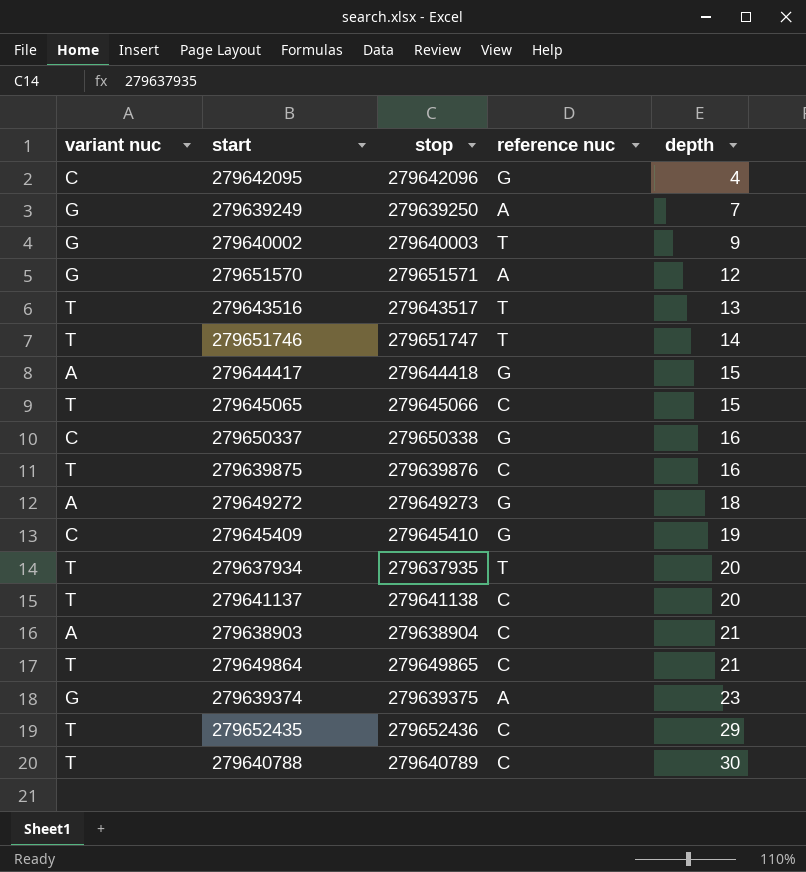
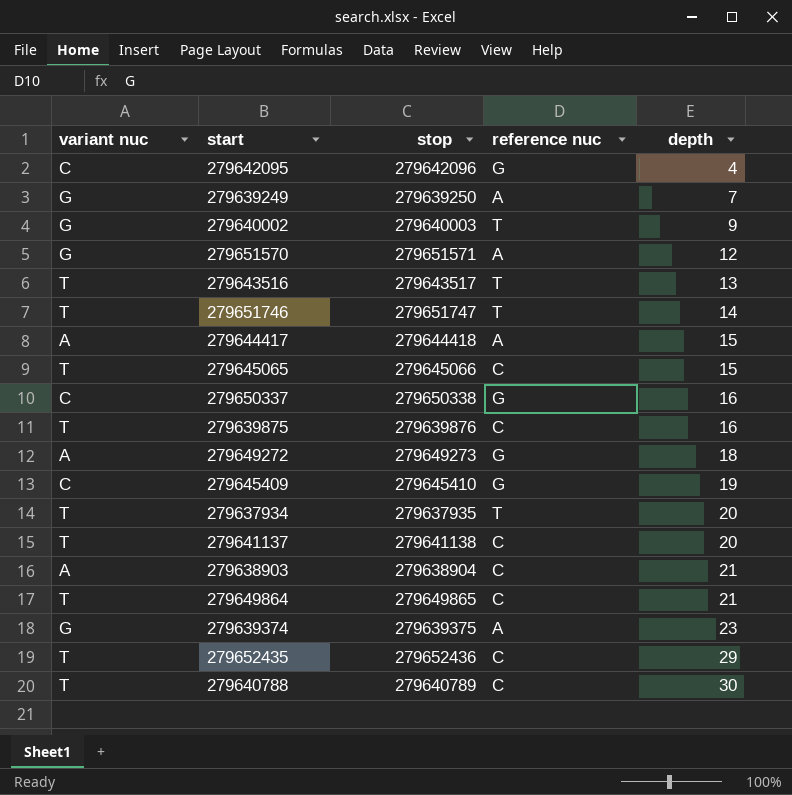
279644417 | reference nuc: G -> A

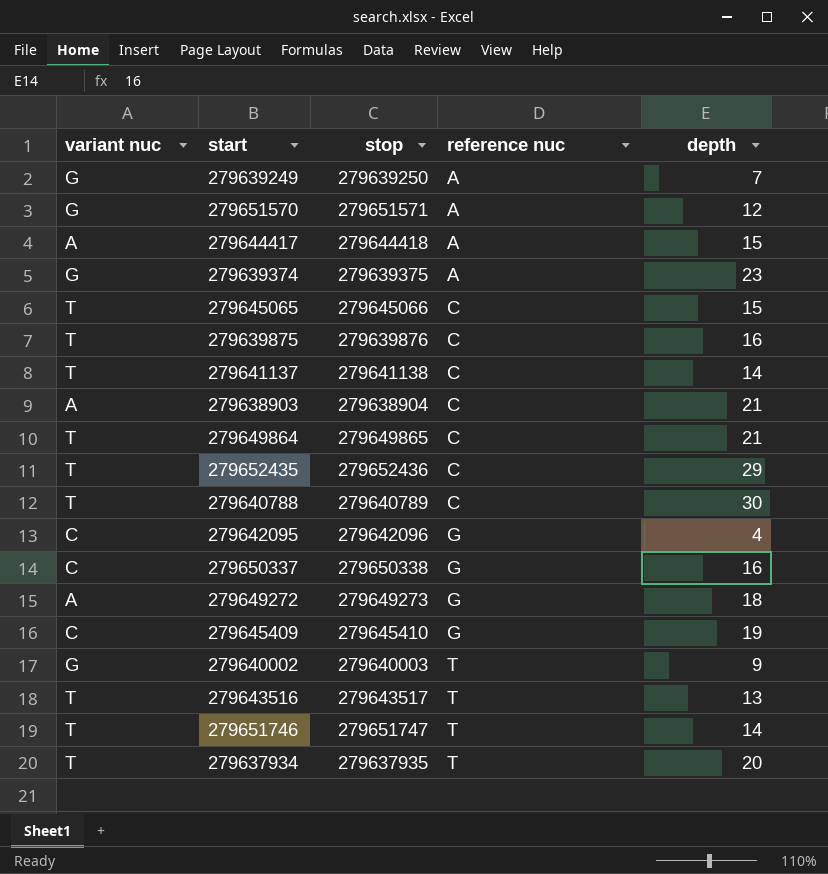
row order: depth ascending -> reference nuc ascending
279641137 | depth: 20 -> 14

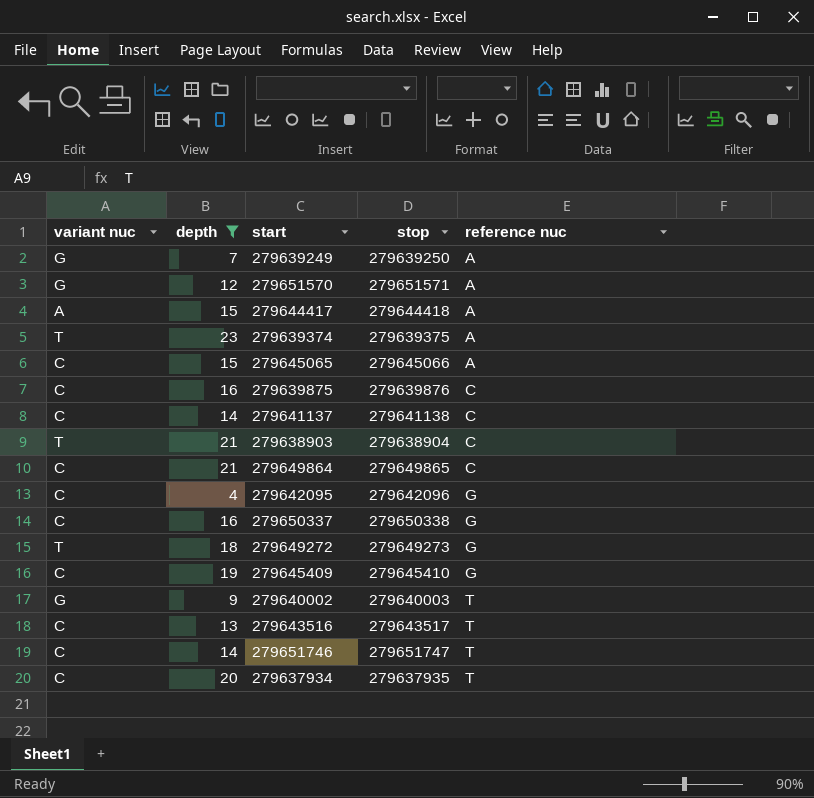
filter: none -> depth <= 23
column depth | position: 5 -> 2
279639374 | variant nuc: G -> T
279645065 | variant nuc: T -> C
279645065 | reference nuc: C -> A
279639875 | variant nuc: T -> C
279641137 | variant nuc: T -> C
279638903 | variant nuc: A -> T
279649864 | variant nuc: T -> C
279649272 | variant nuc: A -> T
279643516 | variant nuc: T -> C
279651746 | variant nuc: T -> C
279637934 | variant nuc: T -> C

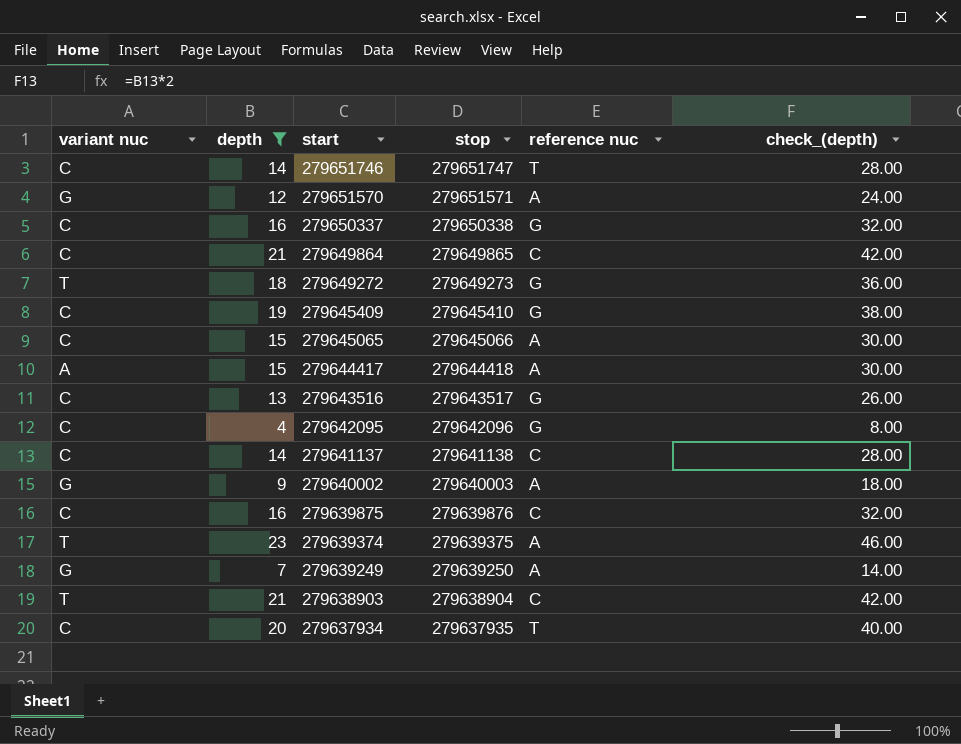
row order: reference nuc ascending -> start descending
column check_(depth) | formula: none -> [depth] * 2
279643516 | reference nuc: T -> G
279640002 | reference nuc: T -> A

